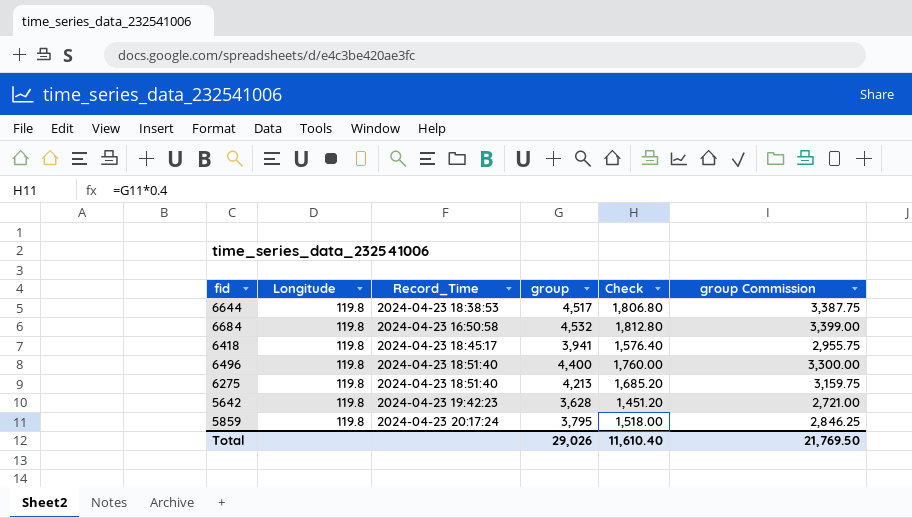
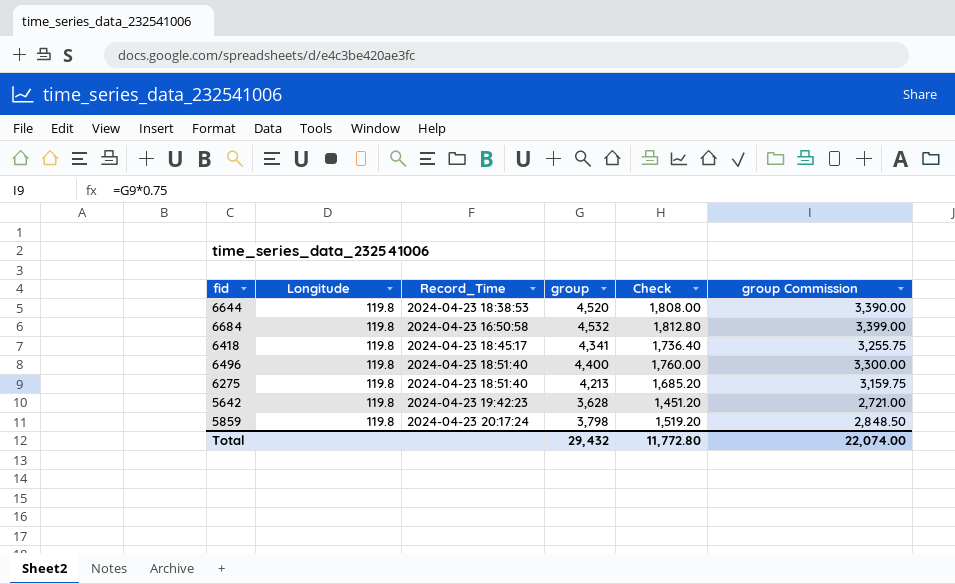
6644 | group: 4,517 -> 4,520
6644 | Check: 1,806.80 -> 1,808.00
6644 | group Commission: 3,387.75 -> 3,390.00
6418 | group: 3,941 -> 4,341
6418 | Check: 1,576.40 -> 1,736.40
6418 | group Commission: 2,955.75 -> 3,255.75
5859 | group: 3,795 -> 3,798
5859 | Check: 1,518.00 -> 1,519.20
5859 | group Commission: 2,846.25 -> 2,848.50
Total | group: 29,026 -> 29,432
Total | Check: 11,610.40 -> 11,772.80
Total | group Commission: 21,769.50 -> 22,074.00

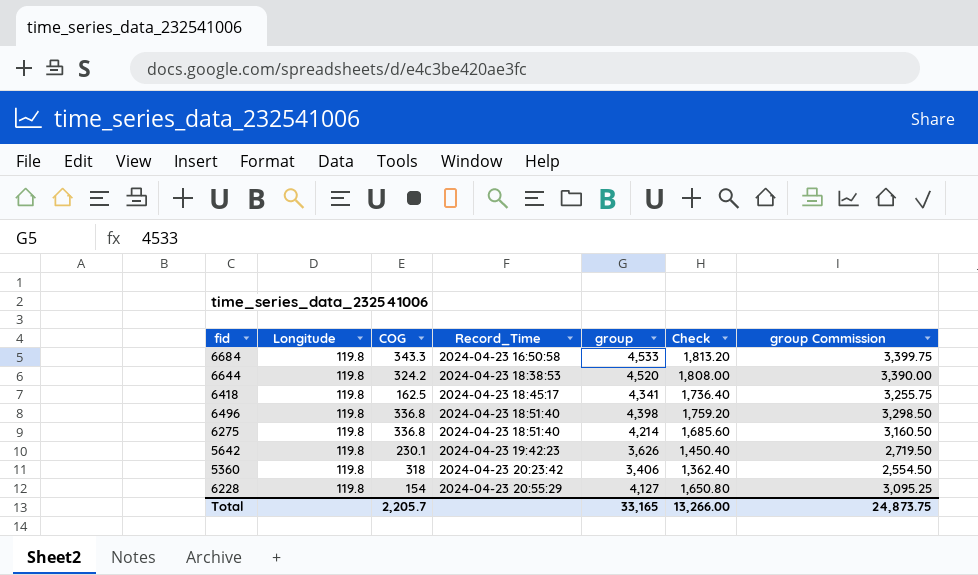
row order: none -> Record_Time ascending
column COG | position: none -> 3
row 5859: 119.8 | 2024-04-23 20:17:24 | 3,798 | 1,519.20 | 2,848.50 -> none
6684 | group: 4,532 -> 4,533
6684 | Check: 1,812.80 -> 1,813.20
6684 | group Commission: 3,399.00 -> 3,399.75
6496 | group: 4,400 -> 4,398
6496 | Check: 1,760.00 -> 1,759.20
6496 | group Commission: 3,300.00 -> 3,298.50
6275 | group: 4,213 -> 4,214
6275 | Check: 1,685.20 -> 1,685.60
6275 | group Commission: 3,159.75 -> 3,160.50
5642 | group: 3,628 -> 3,626
5642 | Check: 1,451.20 -> 1,450.40
5642 | group Commission: 2,721.00 -> 2,719.50
row 5360: none -> 119.8 | 318 | 2024-04-23 20:23:42 | 3,406 | 1,362.40 | 2,554.50
row 6228: none -> 119.8 | 154 | 2024-04-23 20:55:29 | 4,127 | 1,650.80 | 3,095.25
Total | group: 29,432 -> 33,165
Total | Check: 11,772.80 -> 13,266.00
Total | group Commission: 22,074.00 -> 24,873.75

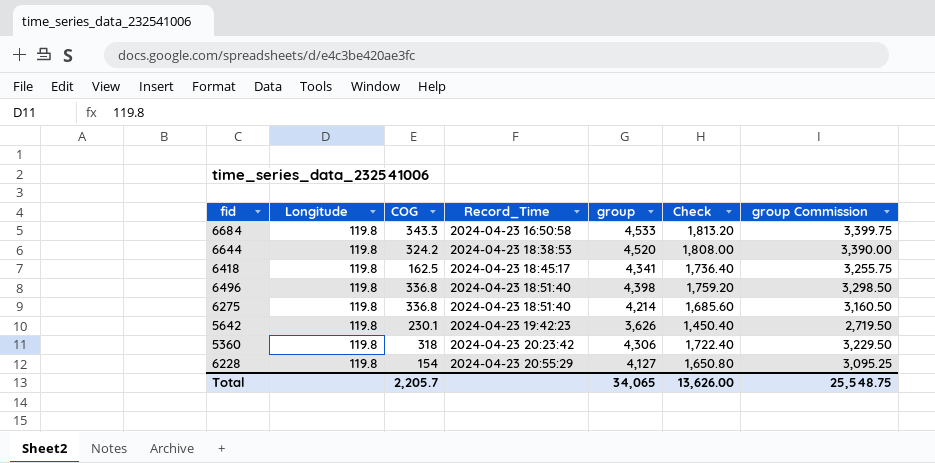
5360 | group: 3,406 -> 4,306
5360 | Check: 1,362.40 -> 1,722.40
5360 | group Commission: 2,554.50 -> 3,229.50
Total | group: 33,165 -> 34,065
Total | Check: 13,266.00 -> 13,626.00
Total | group Commission: 24,873.75 -> 25,548.75

